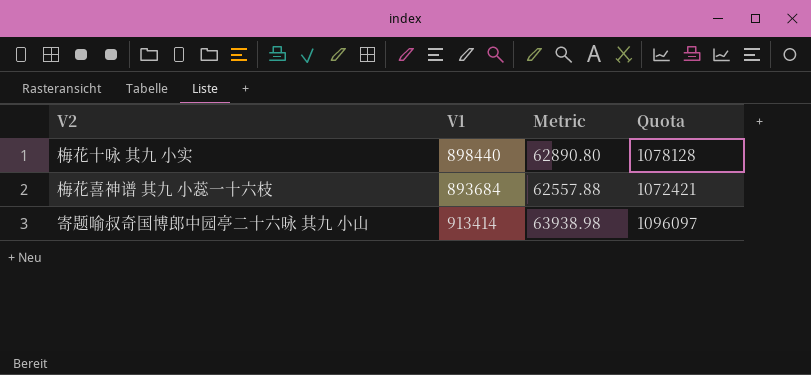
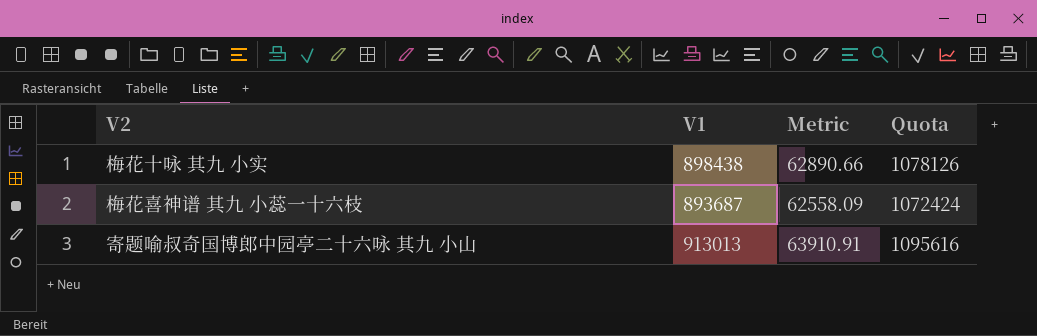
梅花十咏 其九 小实 | V1: 898440 -> 898438
梅花十咏 其九 小实 | Metric: 62890.80 -> 62890.66
梅花十咏 其九 小实 | Quota: 1078128 -> 1078126
梅花喜神谱 其九 小蕊一十六枝 | V1: 893684 -> 893687
梅花喜神谱 其九 小蕊一十六枝 | Metric: 62557.88 -> 62558.09
梅花喜神谱 其九 小蕊一十六枝 | Quota: 1072421 -> 1072424
寄题喻叔奇国博郎中园亭二十六咏 其九 小山 | V1: 913414 -> 913013
寄题喻叔奇国博郎中园亭二十六咏 其九 小山 | Metric: 63938.98 -> 63910.91
寄题喻叔奇国博郎中园亭二十六咏 其九 小山 | Quota: 1096097 -> 1095616

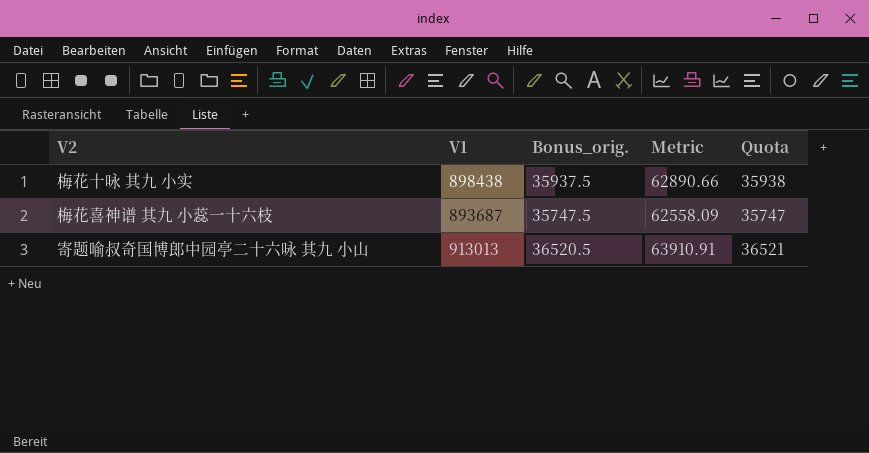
column Bonus_orig. | formula: none -> [V1] * 0.04
column Quota | formula: [V1] * 1.2 -> [V1] * 0.04

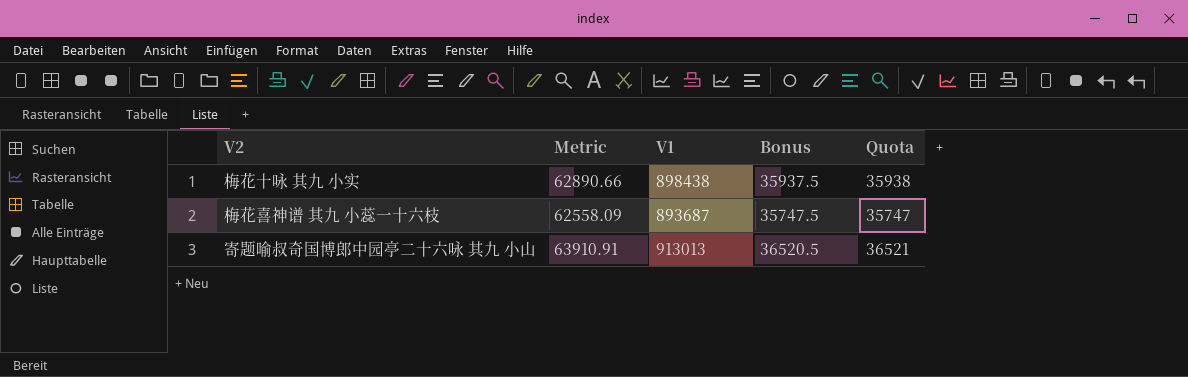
column Metric | position: 4 -> 2
column name: Bonus_orig. -> Bonus

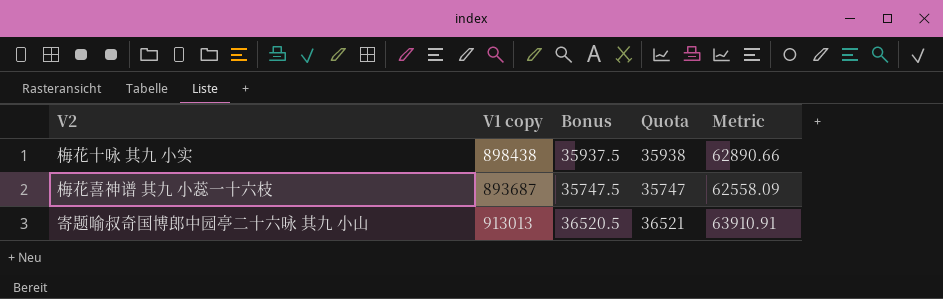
column name: V1 -> V1 copy
column Metric | position: 2 -> 5

